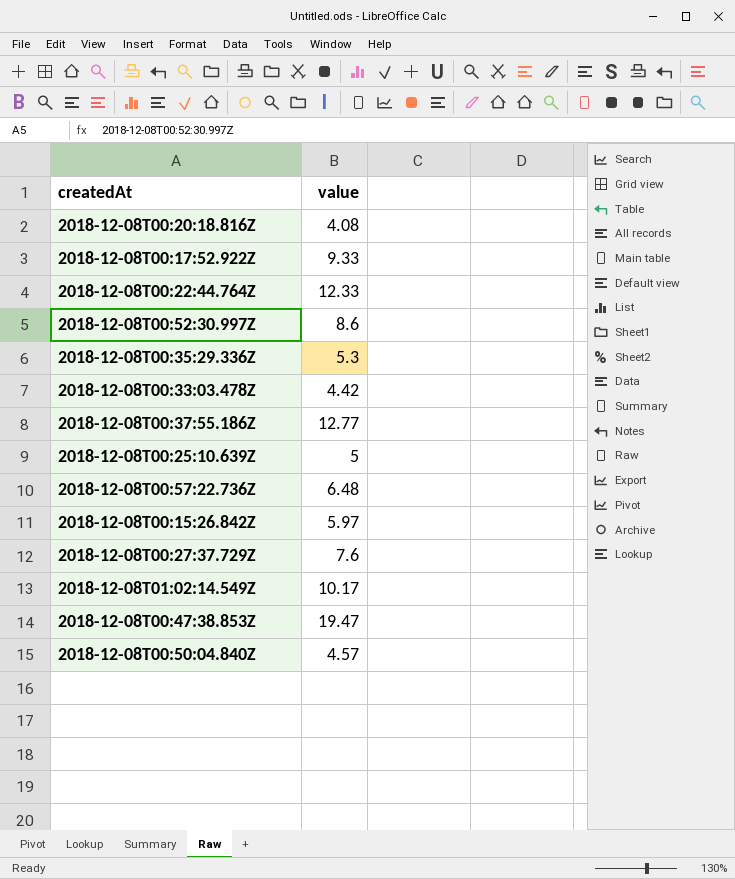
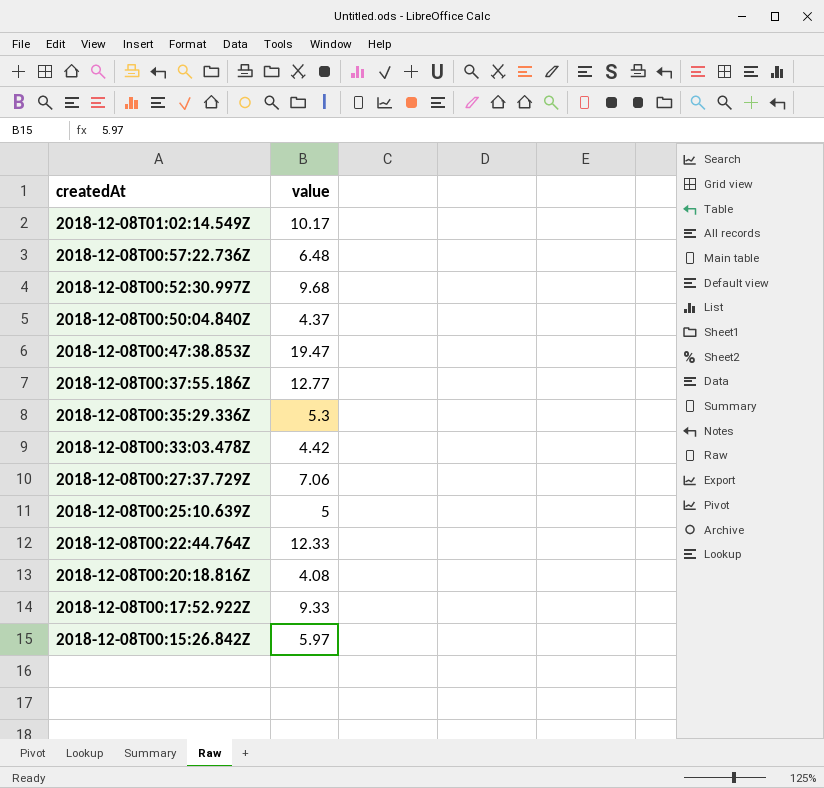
row order: none -> createdAt descending
2018-12-08T00:52:30.997Z | value: 8.6 -> 9.68
2018-12-08T00:50:04.840Z | value: 4.57 -> 4.37
2018-12-08T00:27:37.729Z | value: 7.6 -> 7.06

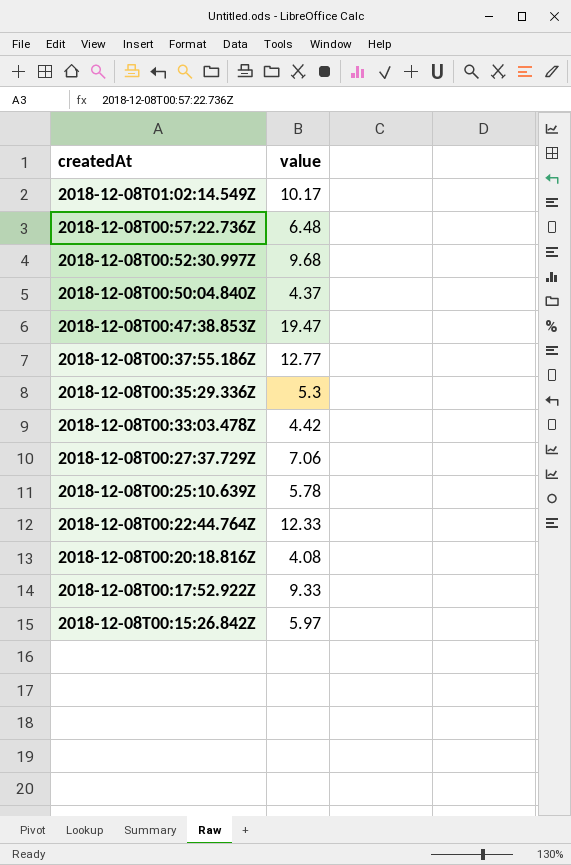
2018-12-08T00:25:10.639Z | value: 5 -> 5.78

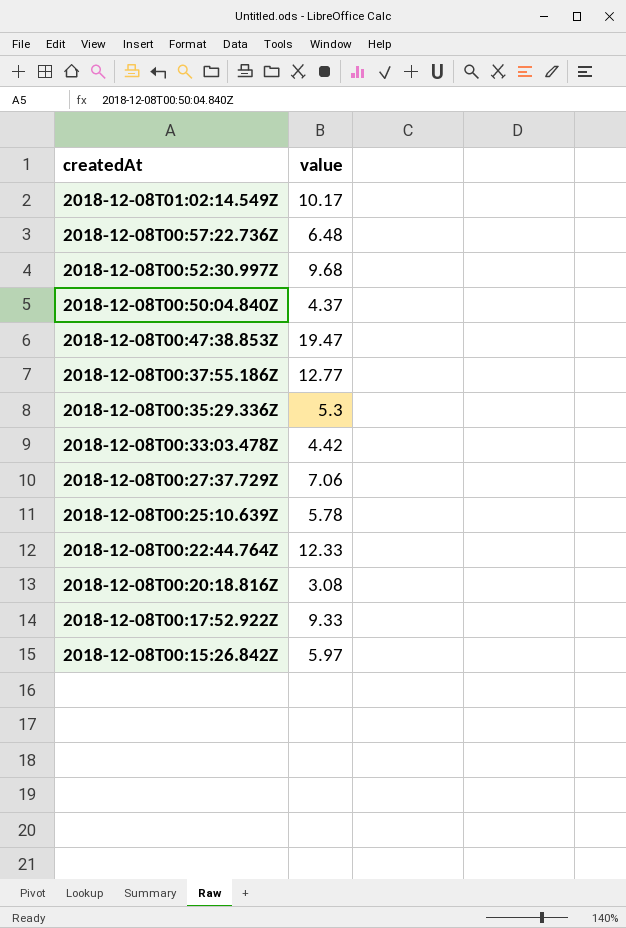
2018-12-08T00:20:18.816Z | value: 4.08 -> 3.08

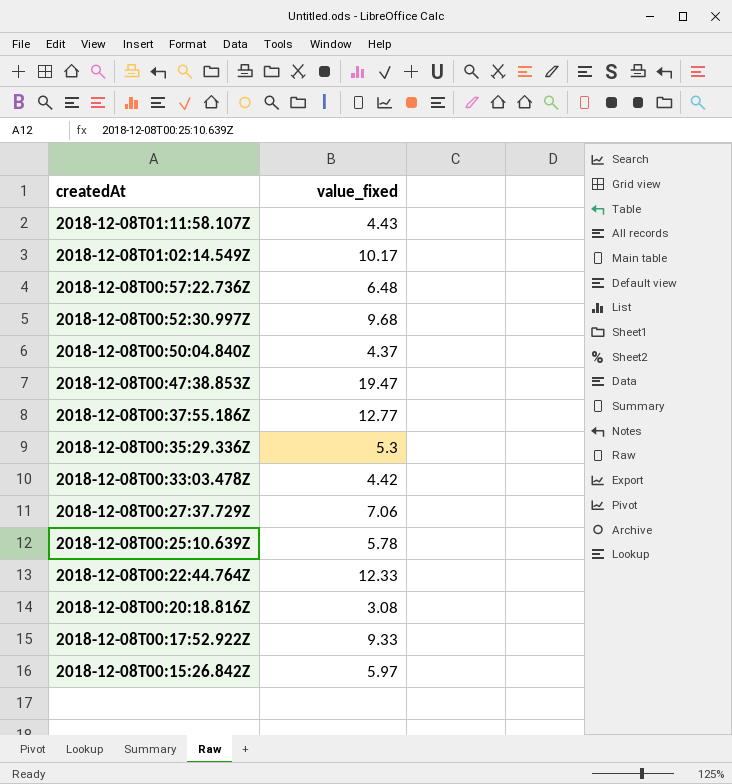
column name: value -> value_fixed
row 2018-12-08T01:11:58.107Z: none -> 4.43

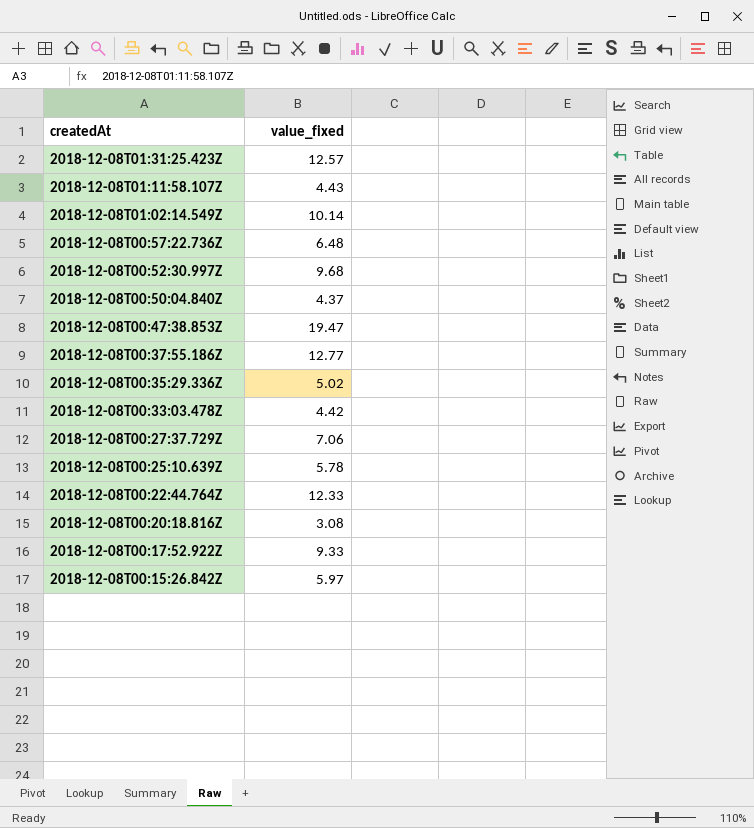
row 2018-12-08T01:31:25.423Z: none -> 12.57
2018-12-08T01:02:14.549Z | value_fixed: 10.17 -> 10.14
2018-12-08T00:35:29.336Z | value_fixed: 5.3 -> 5.02

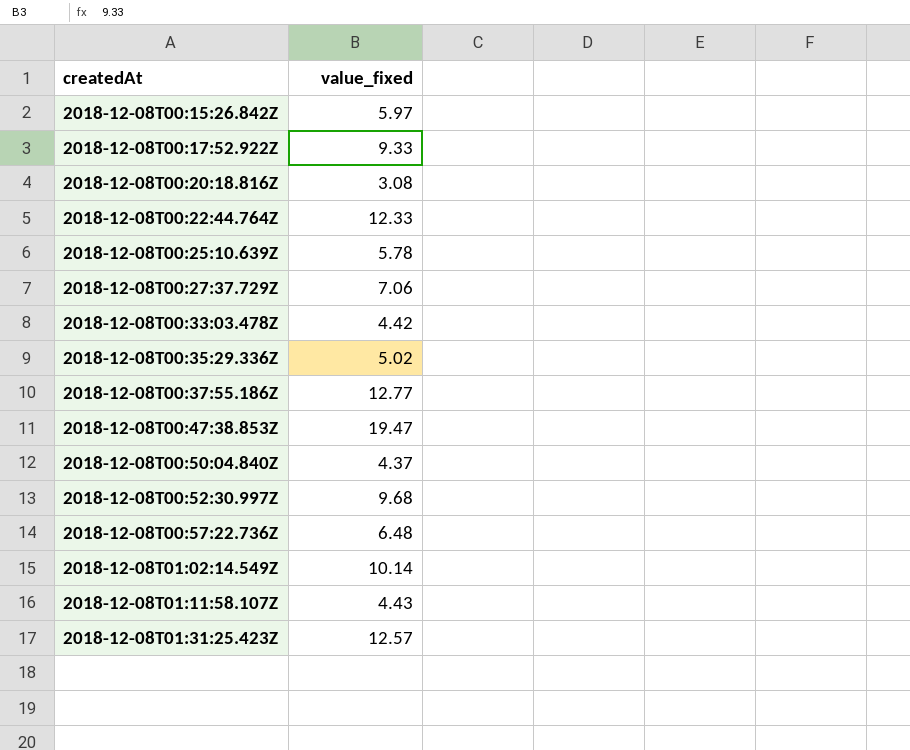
row order: createdAt descending -> createdAt ascending

